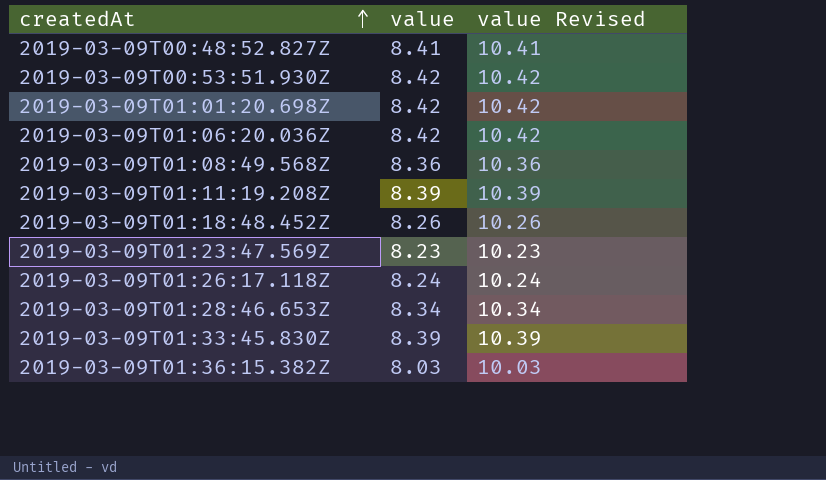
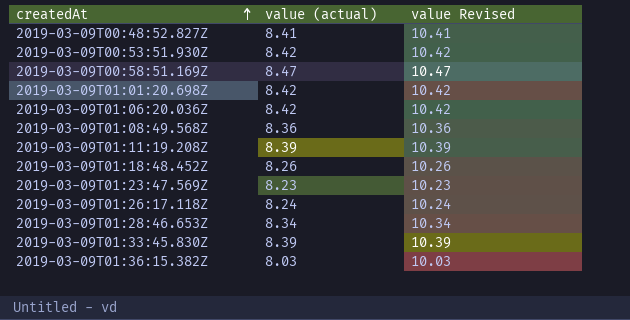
column name: value -> value (actual)
row 2019-03-09T00:58:51.169Z: none -> 8.47 | 10.47

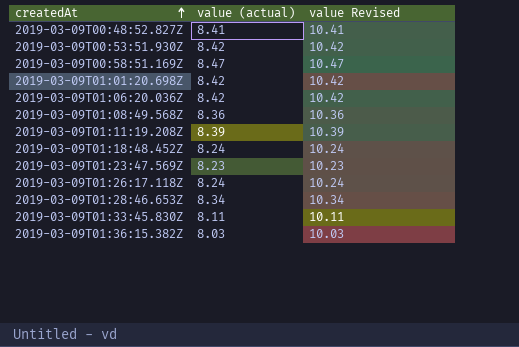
2019-03-09T01:18:48.452Z | value (actual): 8.26 -> 8.24
2019-03-09T01:18:48.452Z | value Revised: 10.26 -> 10.24
2019-03-09T01:33:45.830Z | value (actual): 8.39 -> 8.11
2019-03-09T01:33:45.830Z | value Revised: 10.39 -> 10.11

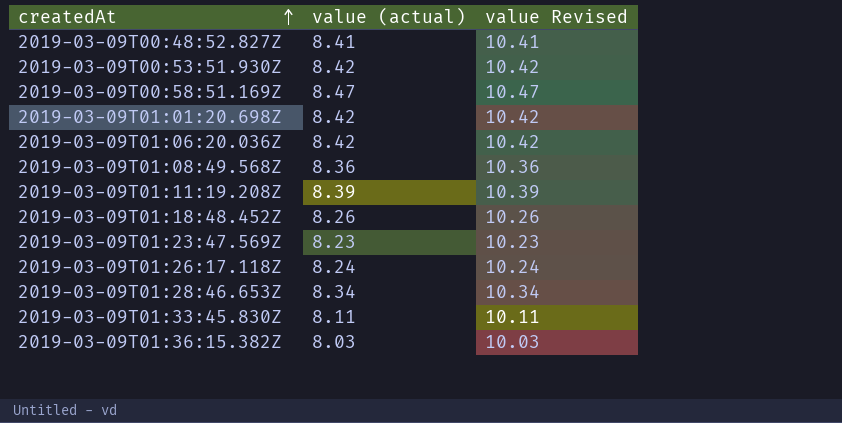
2019-03-09T01:18:48.452Z | value (actual): 8.24 -> 8.26
2019-03-09T01:18:48.452Z | value Revised: 10.24 -> 10.26

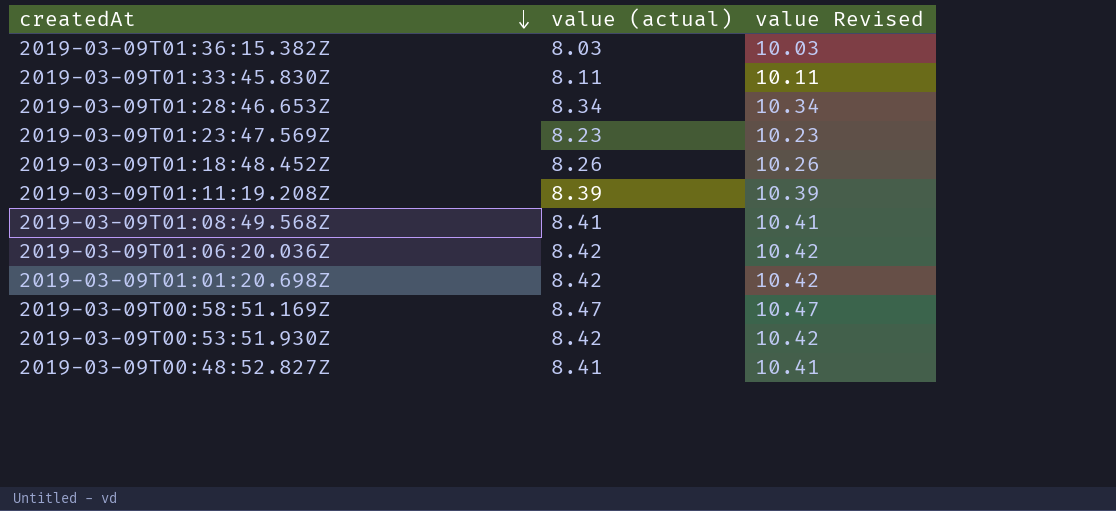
row order: createdAt ascending -> createdAt descending
row 2019-03-09T01:26:17.118Z: 8.24 | 10.24 -> none
2019-03-09T01:08:49.568Z | value (actual): 8.36 -> 8.41
2019-03-09T01:08:49.568Z | value Revised: 10.36 -> 10.41

